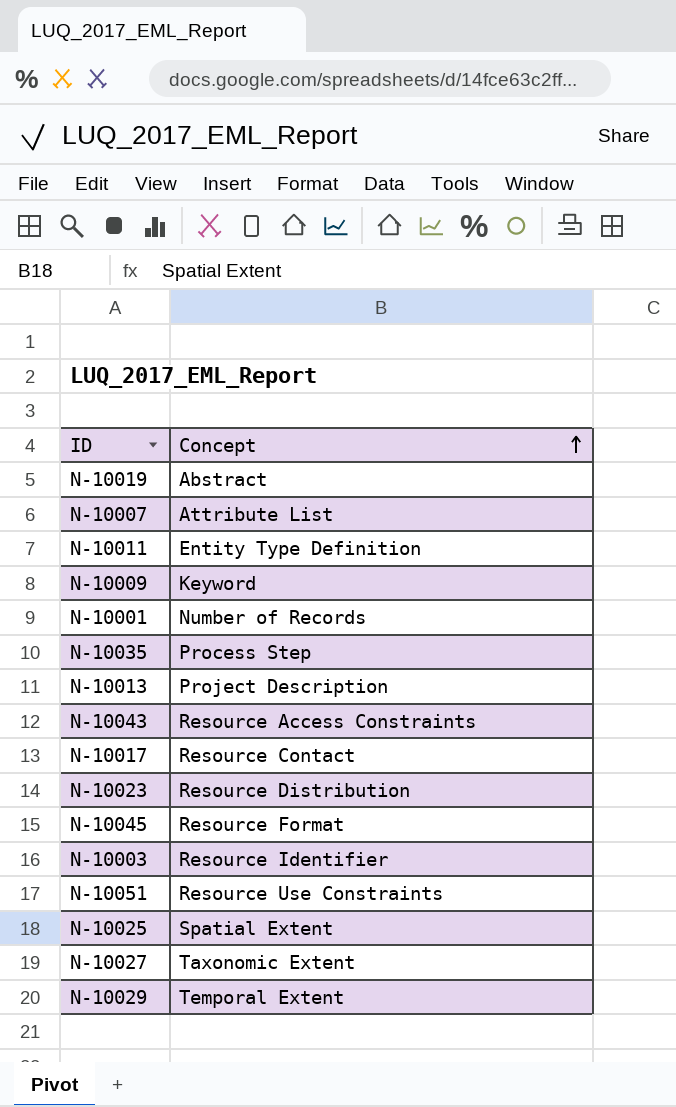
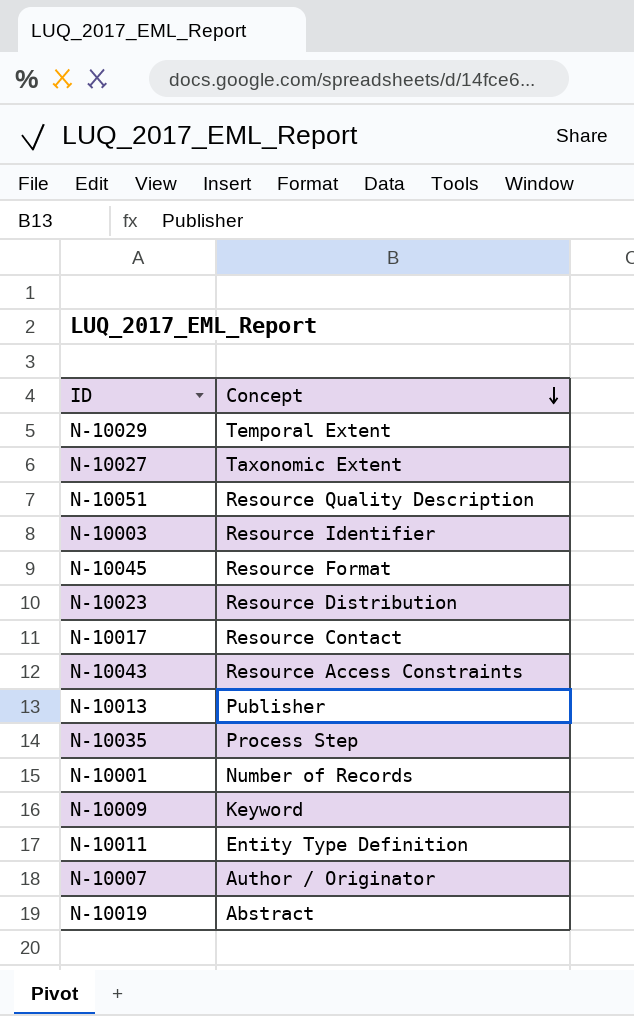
row order: Concept ascending -> Concept descending
row N-10025: Spatial Extent -> none
N-10051 | Concept: Resource Use Constraints -> Resource Quality Description
N-10013 | Concept: Project Description -> Publisher
N-10007 | Concept: Attribute List -> Author / Originator

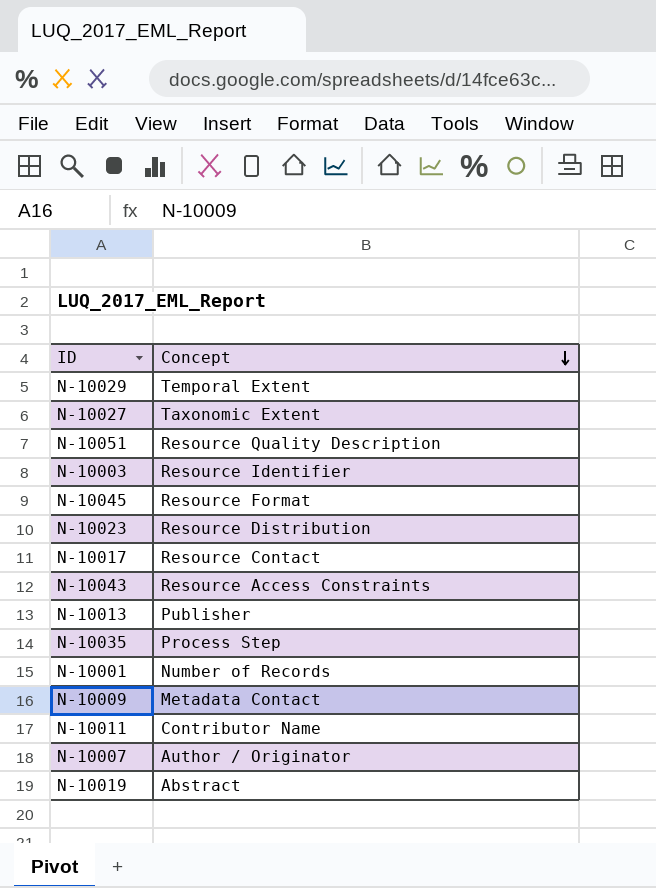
N-10009 | Concept: Keyword -> Metadata Contact
N-10011 | Concept: Entity Type Definition -> Contributor Name

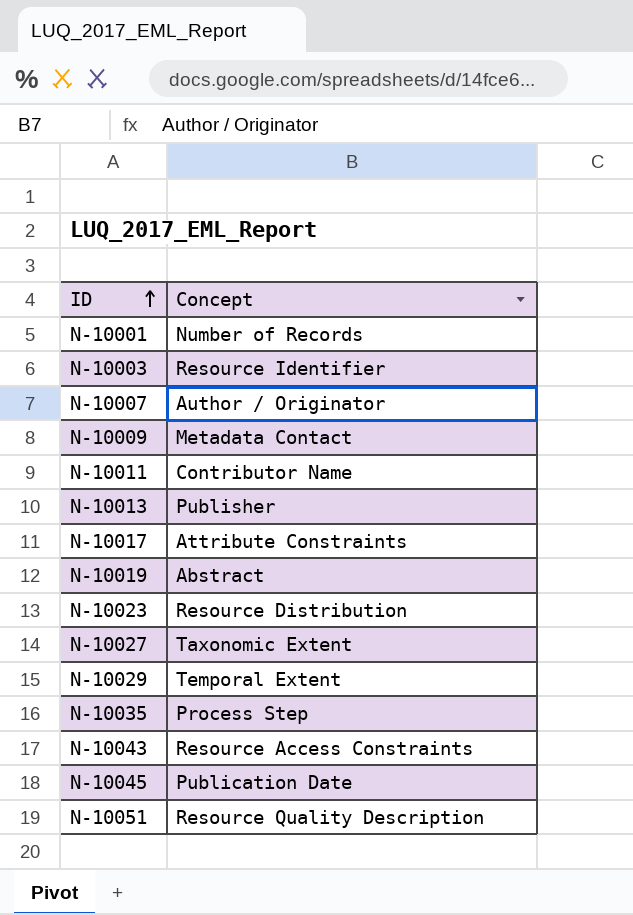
row order: Concept descending -> ID ascending
N-10017 | Concept: Resource Contact -> Attribute Constraints
N-10045 | Concept: Resource Format -> Publication Date

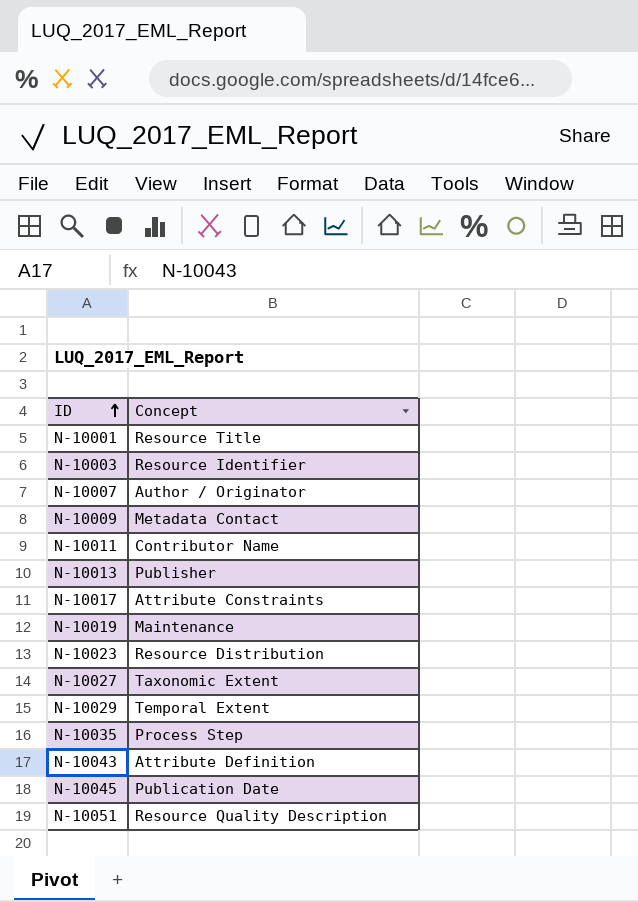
N-10001 | Concept: Number of Records -> Resource Title
N-10019 | Concept: Abstract -> Maintenance
N-10043 | Concept: Resource Access Constraints -> Attribute Definition

